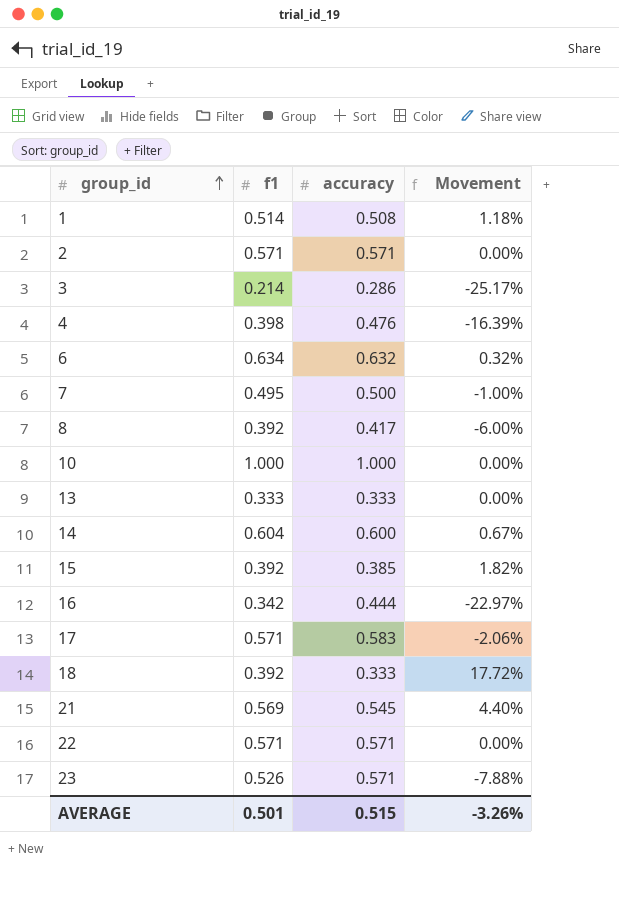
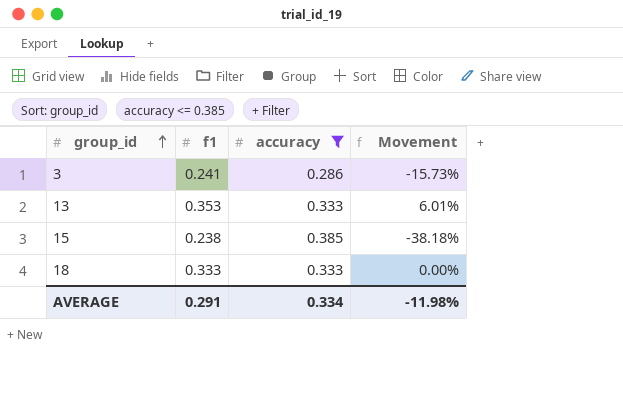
filter: none -> accuracy <= 0.385
3 | f1: 0.214 -> 0.241
3 | Movement: -25.17% -> -15.73%
13 | f1: 0.333 -> 0.353
13 | Movement: 0.00% -> 6.01%
15 | f1: 0.392 -> 0.238
15 | Movement: 1.82% -> -38.18%
18 | f1: 0.392 -> 0.333
18 | Movement: 17.72% -> 0.00%
AVERAGE | f1: 0.501 -> 0.291
AVERAGE | accuracy: 0.515 -> 0.334
AVERAGE | Movement: -3.26% -> -11.98%

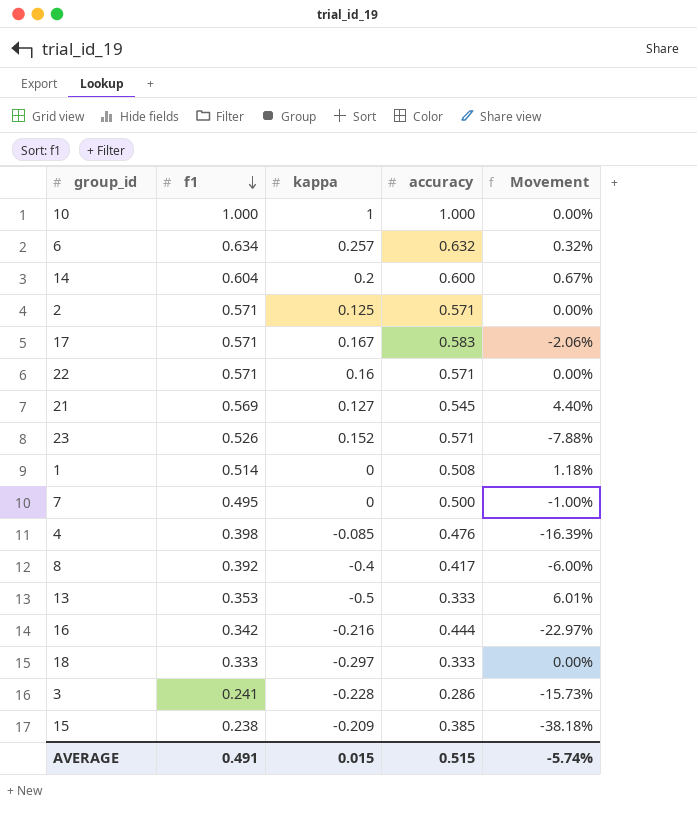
filter: accuracy <= 0.385 -> none
row order: group_id ascending -> f1 descending
column kappa | position: none -> 3
AVERAGE | f1: 0.291 -> 0.491
AVERAGE | accuracy: 0.334 -> 0.515
AVERAGE | Movement: -11.98% -> -5.74%

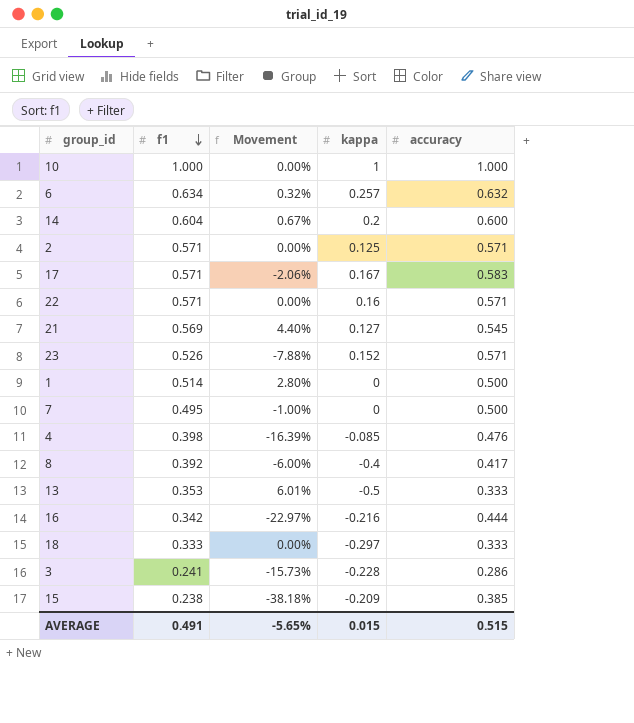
column Movement | position: 5 -> 3
1 | Movement: 1.18% -> 2.80%
1 | accuracy: 0.508 -> 0.500
AVERAGE | Movement: -5.74% -> -5.65%

